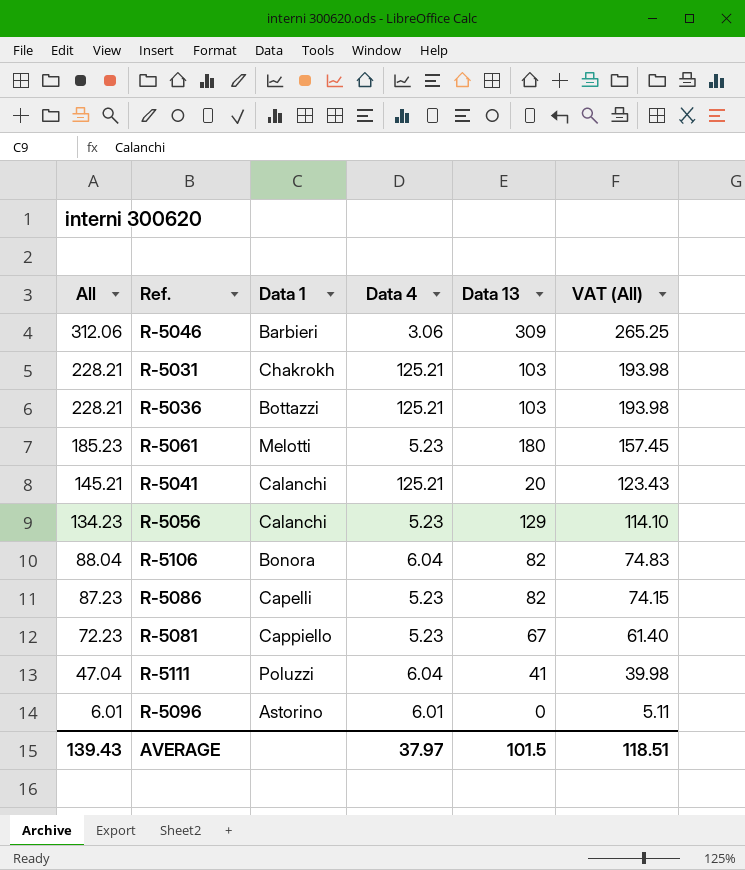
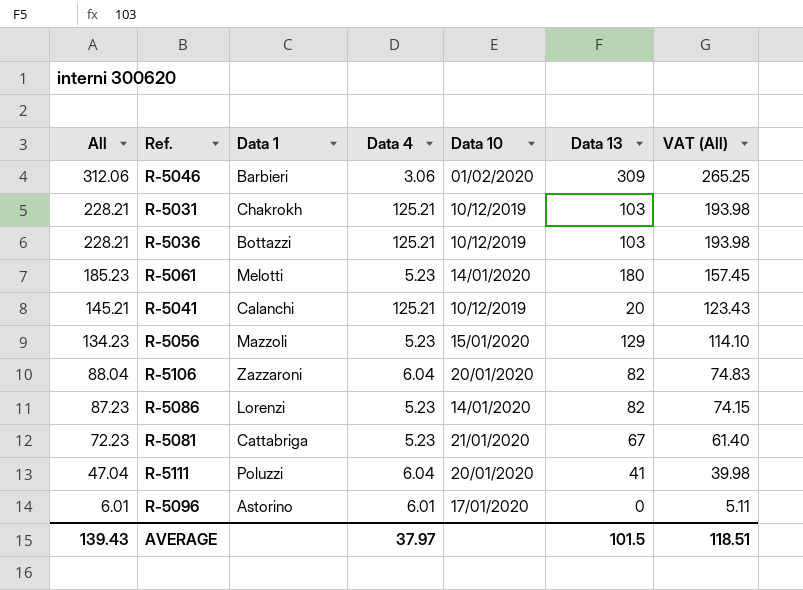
column Data 10 | position: none -> 5
R-5056 | Data 1: Calanchi -> Mazzoli
R-5106 | Data 1: Bonora -> Zazzaroni
R-5086 | Data 1: Capelli -> Lorenzi
R-5081 | Data 1: Cappiello -> Cattabriga

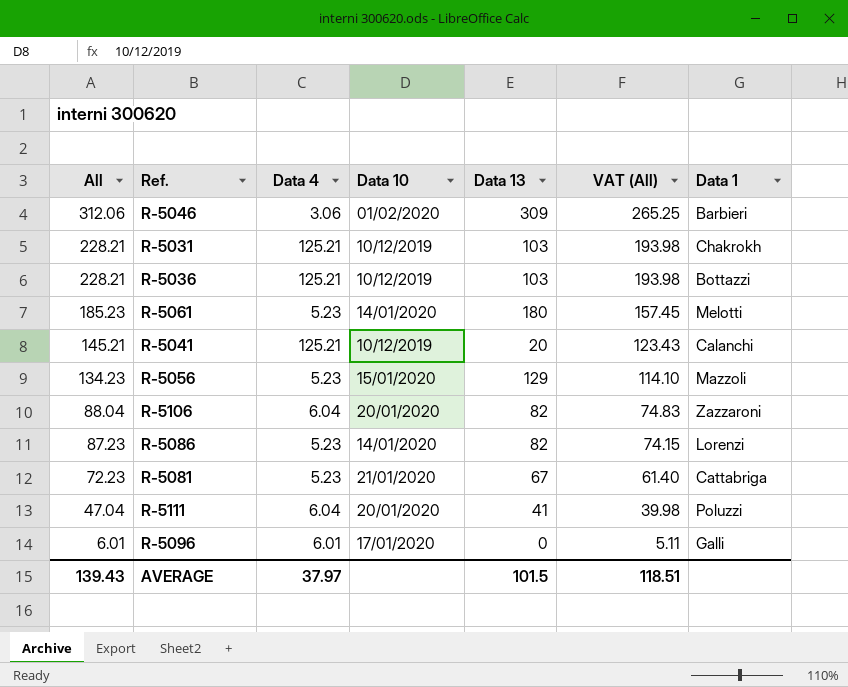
column Data 1 | position: 3 -> 7
R-5096 | Data 1: Astorino -> Galli

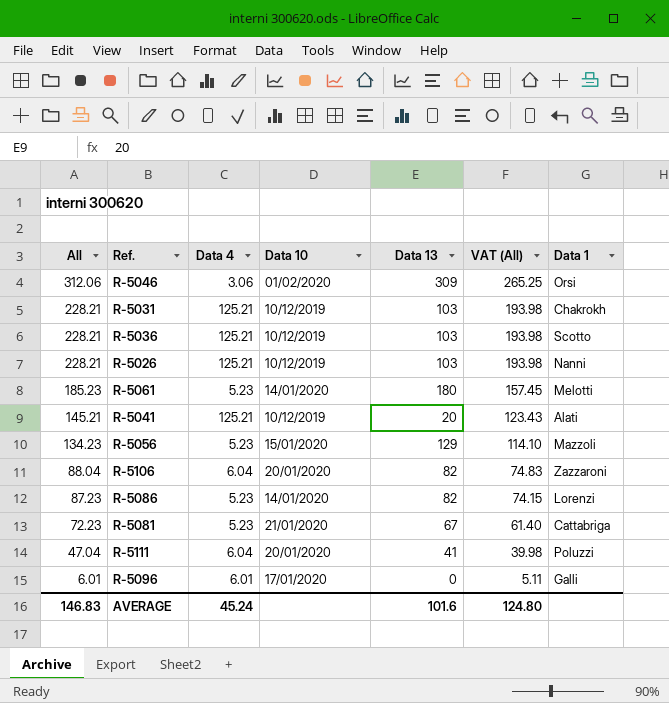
R-5046 | Data 1: Barbieri -> Orsi
R-5036 | Data 1: Bottazzi -> Scotto
row R-5026: none -> 228.21 | 125.21 | 10/12/2019 | 103 | 193.98 | Nanni
R-5041 | Data 1: Calanchi -> Alati
AVERAGE | All: 139.43 -> 146.83
AVERAGE | Data 4: 37.97 -> 45.24
AVERAGE | Data 13: 101.5 -> 101.6
AVERAGE | VAT (All): 118.51 -> 124.80

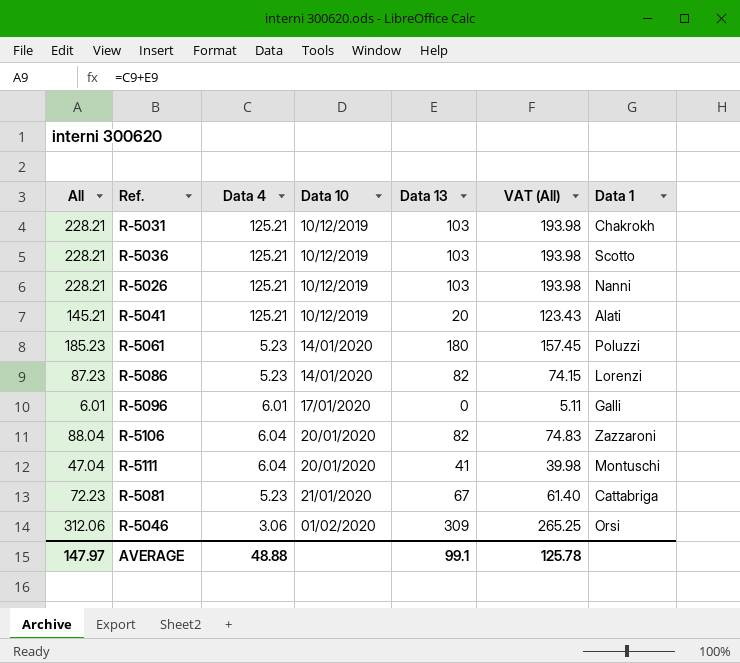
row order: All descending -> Data 10 ascending
row R-5056: 134.23 | 5.23 | 15/01/2020 | 129 | 114.10 | Mazzoli -> none
R-5061 | Data 1: Melotti -> Poluzzi
R-5111 | Data 1: Poluzzi -> Montuschi
AVERAGE | All: 146.83 -> 147.97
AVERAGE | Data 4: 45.24 -> 48.88
AVERAGE | Data 13: 101.6 -> 99.1
AVERAGE | VAT (All): 124.80 -> 125.78

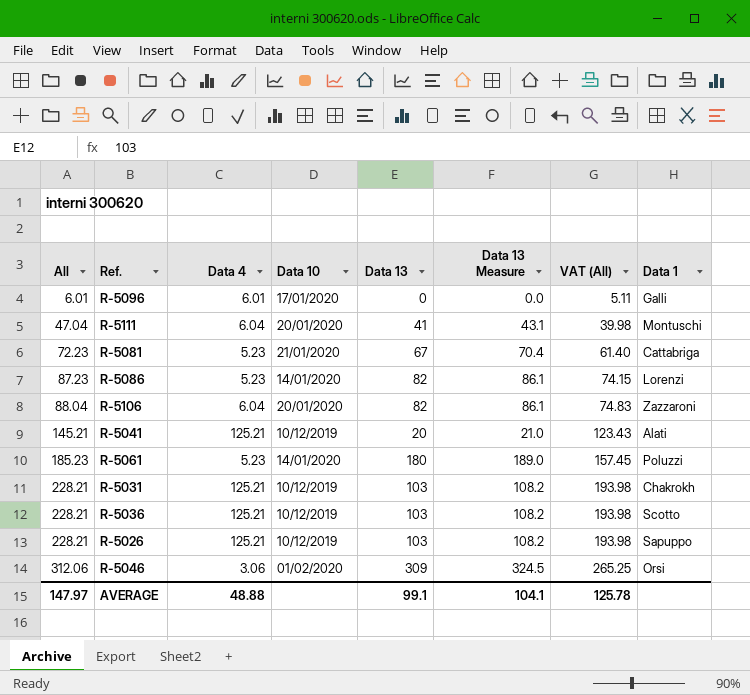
row order: Data 10 ascending -> All ascending
column Data 13 Measure | formula: none -> [Data 13] * 1.05
R-5026 | Data 1: Nanni -> Sapuppo

